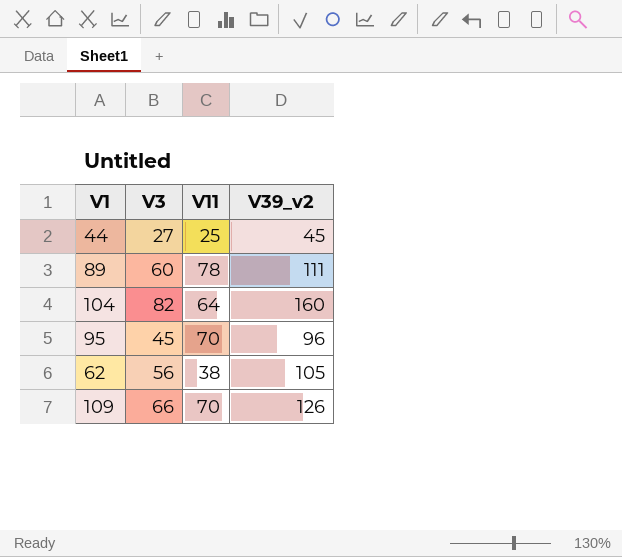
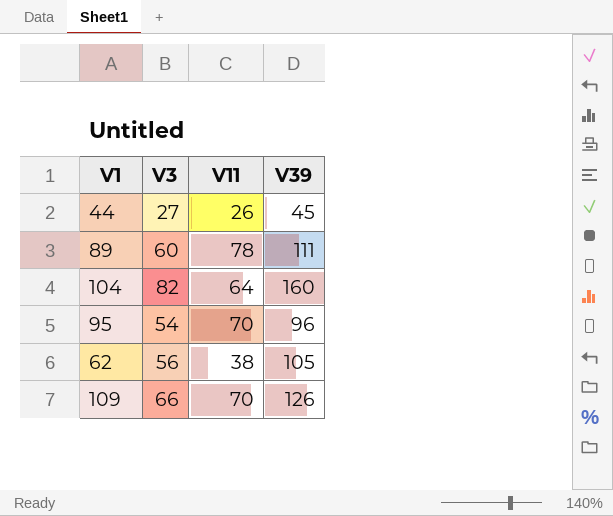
column name: V39_v2 -> V39
44 | V11: 25 -> 26
95 | V3: 45 -> 54

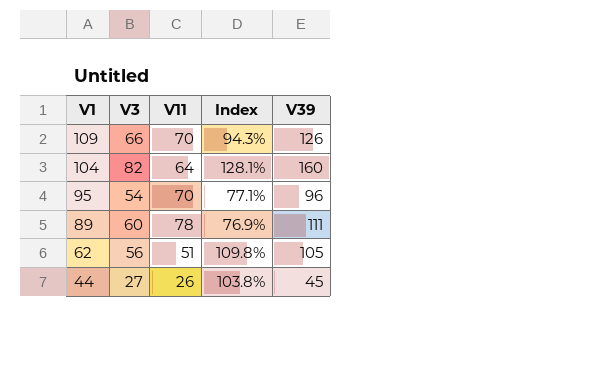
row order: none -> V1 descending
column Index | formula: none -> [V3] / [V11]
62 | V11: 38 -> 51

